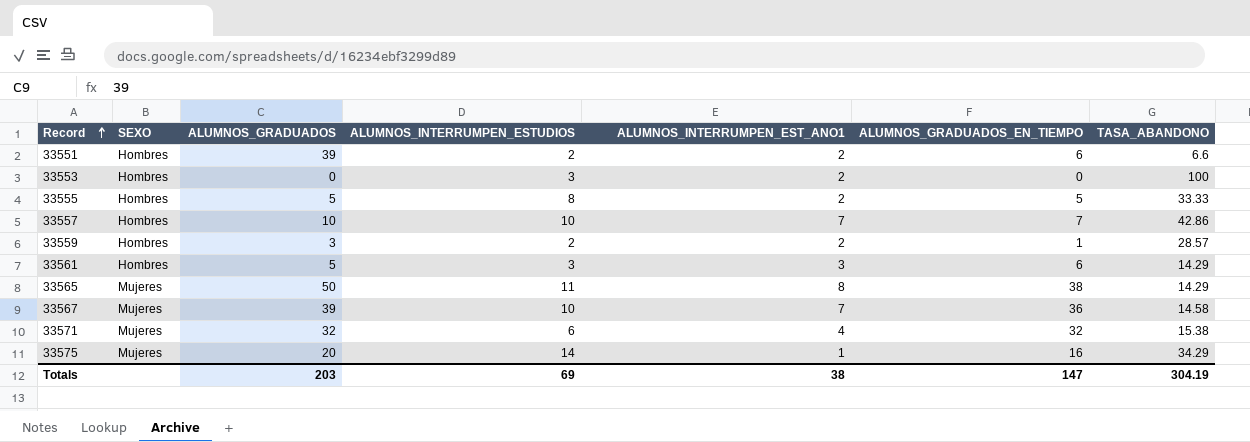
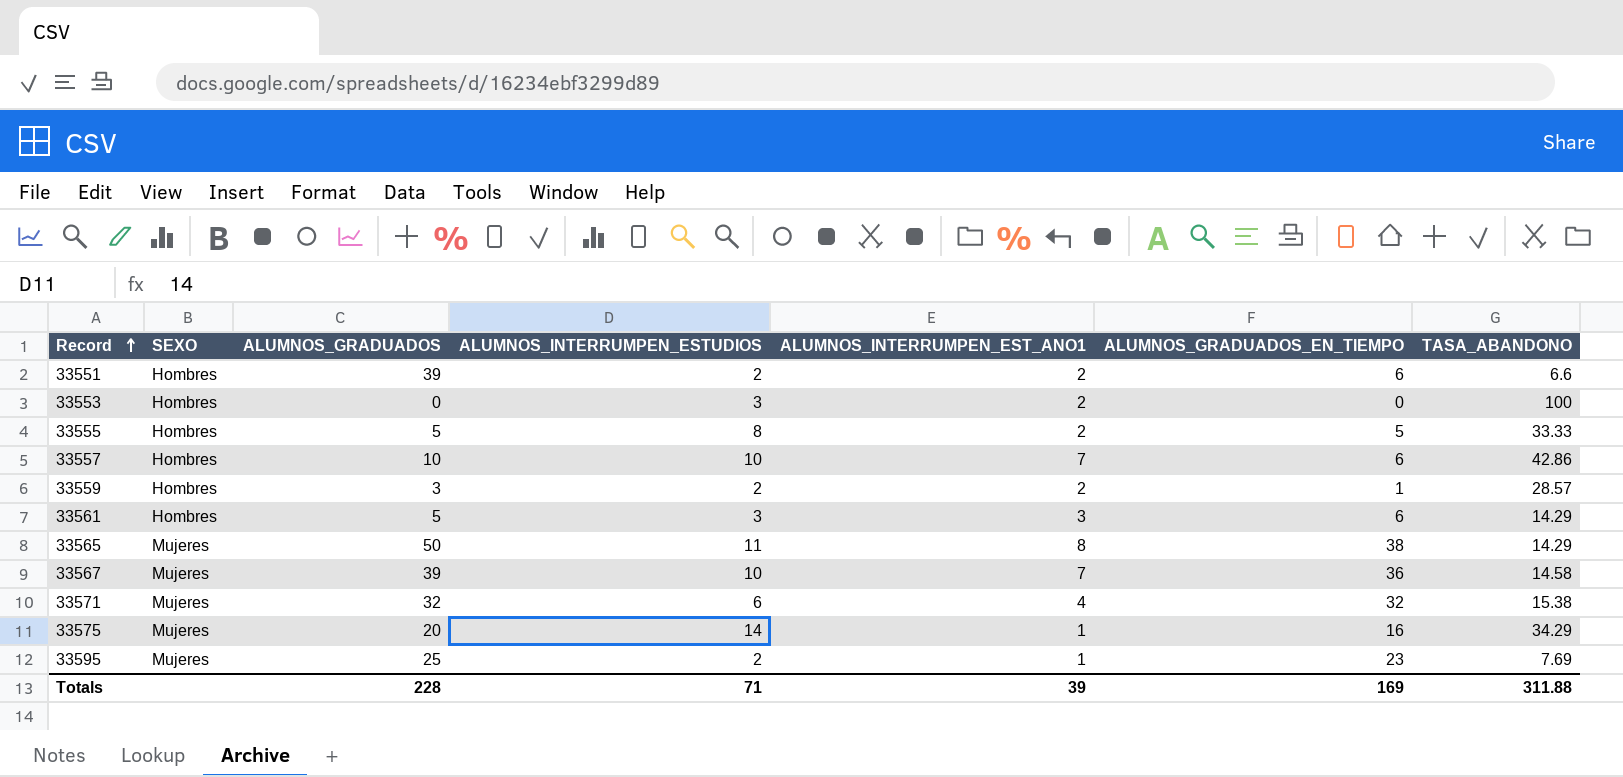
33557 | ALUMNOS_GRADUADOS_EN_TIEMPO: 7 -> 6
row 33595: none -> Mujeres | 25 | 2 | 1 | 23 | 7.69
Totals | ALUMNOS_GRADUADOS: 203 -> 228
Totals | ALUMNOS_INTERRUMPEN_ESTUDIOS: 69 -> 71
Totals | ALUMNOS_INTERRUMPEN_EST_ANO1: 38 -> 39
Totals | ALUMNOS_GRADUADOS_EN_TIEMPO: 147 -> 169
Totals | TASA_ABANDONO: 304.19 -> 311.88

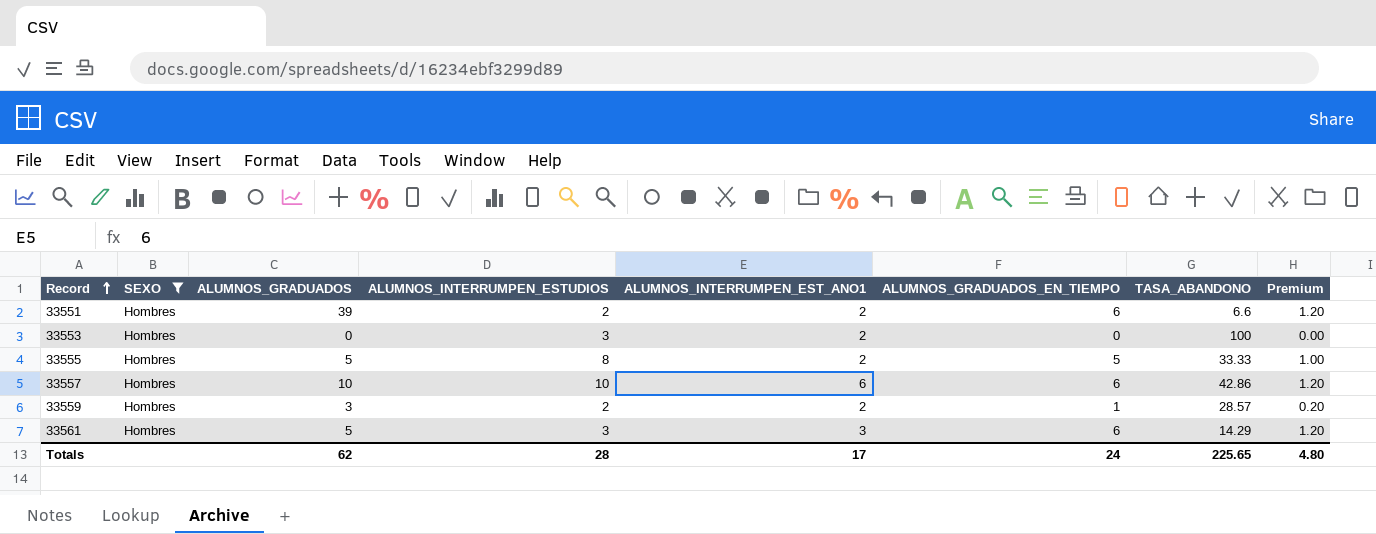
filter: none -> SEXO = Hombres
column Premium | formula: none -> [ALUMNOS_GRADUADOS_EN_TIEMPO] * 0.2
33557 | ALUMNOS_INTERRUMPEN_EST_ANO1: 7 -> 6
Totals | ALUMNOS_GRADUADOS: 228 -> 62
Totals | ALUMNOS_INTERRUMPEN_ESTUDIOS: 71 -> 28
Totals | ALUMNOS_INTERRUMPEN_EST_ANO1: 39 -> 17
Totals | ALUMNOS_GRADUADOS_EN_TIEMPO: 169 -> 24
Totals | TASA_ABANDONO: 311.88 -> 225.65

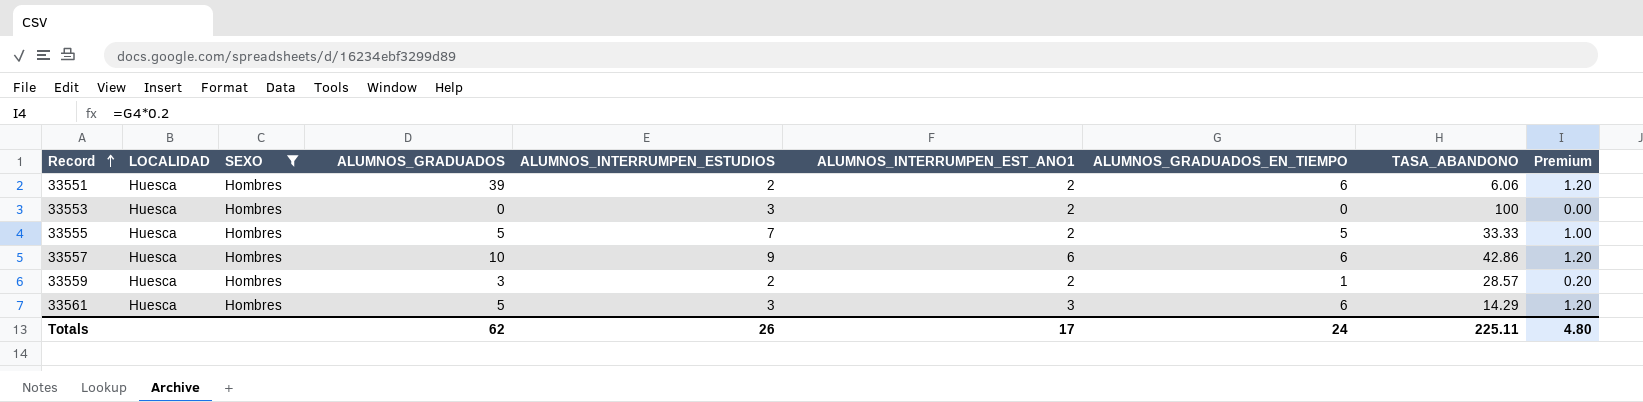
column LOCALIDAD | position: none -> 2
33551 | TASA_ABANDONO: 6.6 -> 6.06
33555 | ALUMNOS_INTERRUMPEN_ESTUDIOS: 8 -> 7
33557 | ALUMNOS_INTERRUMPEN_ESTUDIOS: 10 -> 9
Totals | ALUMNOS_INTERRUMPEN_ESTUDIOS: 28 -> 26
Totals | TASA_ABANDONO: 225.65 -> 225.11

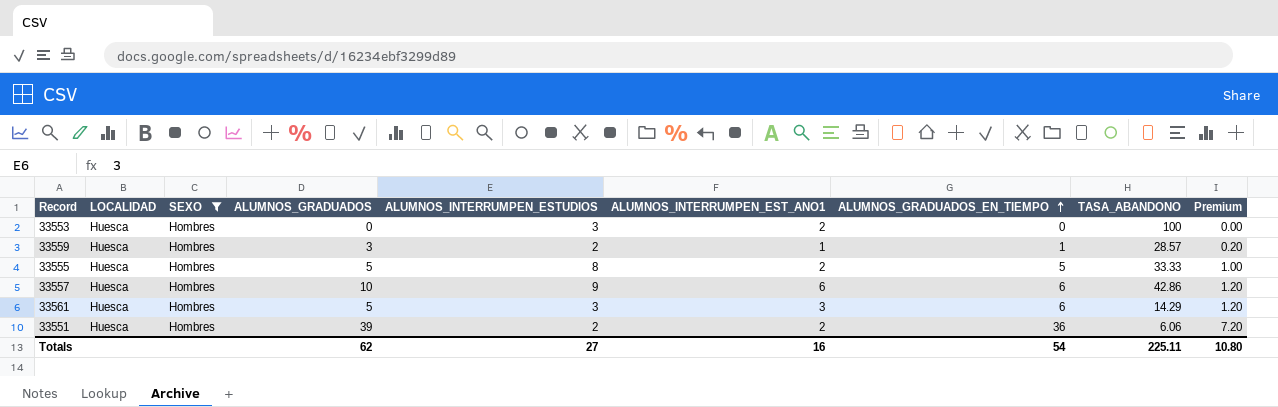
row order: Record ascending -> ALUMNOS_GRADUADOS_EN_TIEMPO ascending
33559 | ALUMNOS_INTERRUMPEN_EST_ANO1: 2 -> 1
33555 | ALUMNOS_INTERRUMPEN_ESTUDIOS: 7 -> 8
33551 | ALUMNOS_GRADUADOS_EN_TIEMPO: 6 -> 36
33551 | Premium: 1.20 -> 7.20
Totals | ALUMNOS_INTERRUMPEN_ESTUDIOS: 26 -> 27
Totals | ALUMNOS_INTERRUMPEN_EST_ANO1: 17 -> 16
Totals | ALUMNOS_GRADUADOS_EN_TIEMPO: 24 -> 54
Totals | Premium: 4.80 -> 10.80

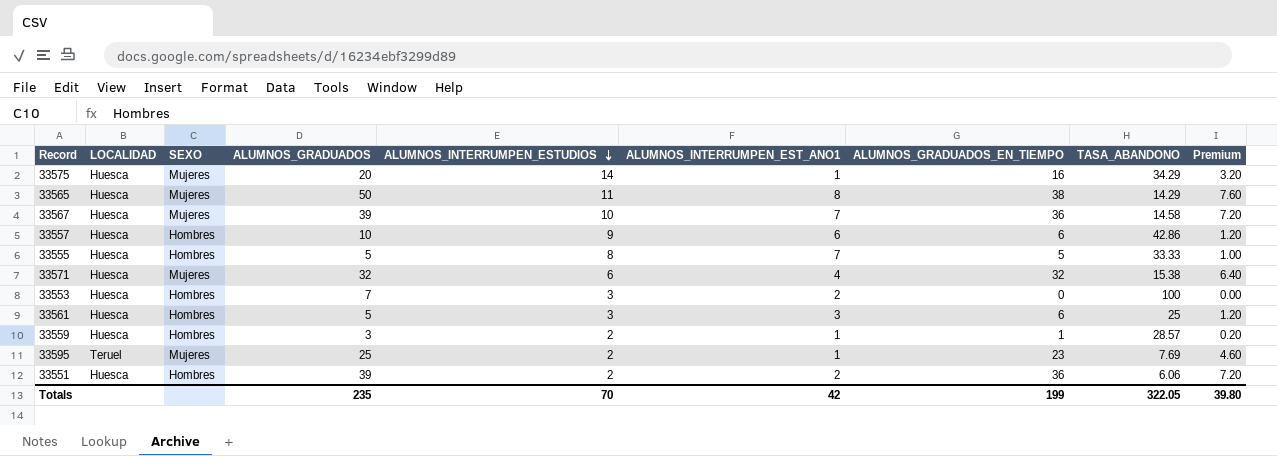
filter: SEXO = Hombres -> none
row order: ALUMNOS_GRADUADOS_EN_TIEMPO ascending -> ALUMNOS_INTERRUMPEN_ESTUDIOS descending
33555 | ALUMNOS_INTERRUMPEN_EST_ANO1: 2 -> 7
33553 | ALUMNOS_GRADUADOS: 0 -> 7
33561 | TASA_ABANDONO: 14.29 -> 25
Totals | ALUMNOS_GRADUADOS: 62 -> 235
Totals | ALUMNOS_INTERRUMPEN_ESTUDIOS: 27 -> 70
Totals | ALUMNOS_INTERRUMPEN_EST_ANO1: 16 -> 42
Totals | ALUMNOS_GRADUADOS_EN_TIEMPO: 54 -> 199
Totals | TASA_ABANDONO: 225.11 -> 322.05
Totals | Premium: 10.80 -> 39.80

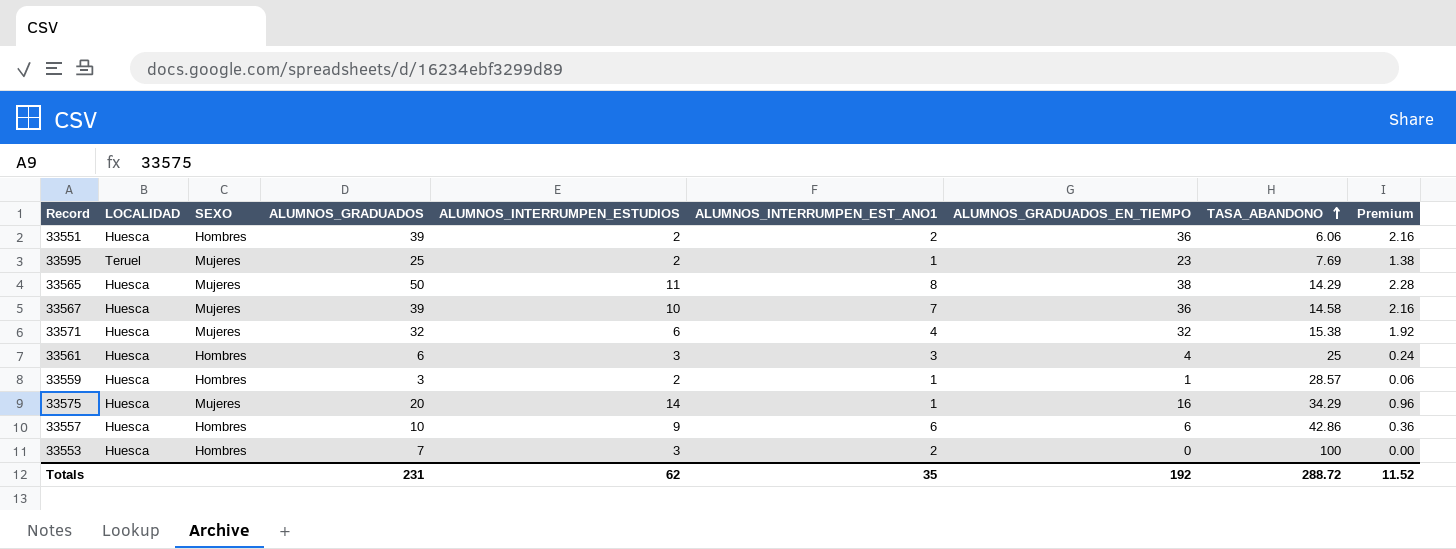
row order: ALUMNOS_INTERRUMPEN_ESTUDIOS descending -> TASA_ABANDONO ascending
column Premium | formula: [ALUMNOS_GRADUADOS_EN_TIEMPO] * 0.2 -> [ALUMNOS_GRADUADOS_EN_TIEMPO] * 0.06
row 33555: Huesca | Hombres | 5 | 8 | 7 | 5 | 33.33 | 1.00 -> none
33561 | ALUMNOS_GRADUADOS: 5 -> 6
33561 | ALUMNOS_GRADUADOS_EN_TIEMPO: 6 -> 4
Totals | ALUMNOS_GRADUADOS: 235 -> 231
Totals | ALUMNOS_INTERRUMPEN_ESTUDIOS: 70 -> 62
Totals | ALUMNOS_INTERRUMPEN_EST_ANO1: 42 -> 35
Totals | ALUMNOS_GRADUADOS_EN_TIEMPO: 199 -> 192
Totals | TASA_ABANDONO: 322.05 -> 288.72
Totals | Premium: 39.80 -> 11.52

